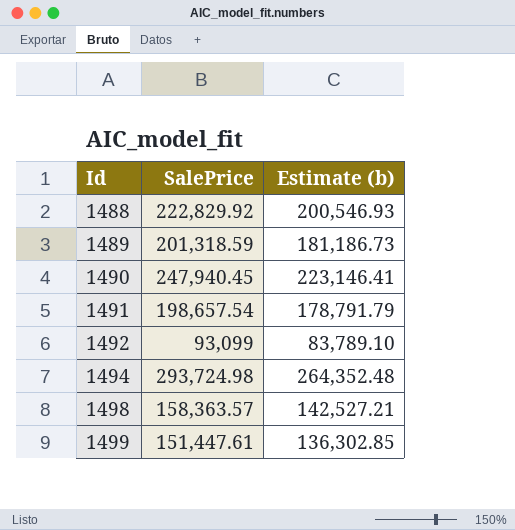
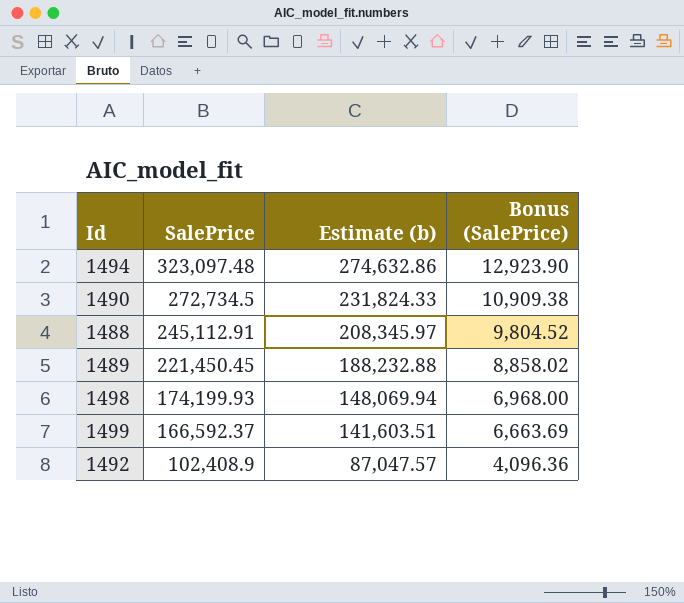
row order: Id ascending -> SalePrice descending
column Estimate (b) | formula: [SalePrice] * 0.9 -> [SalePrice] * 0.85
column Bonus (SalePrice) | formula: none -> [SalePrice] * 0.04
row 1491: 198,657.54 | 178,791.79 -> none
1494 | SalePrice: 293,724.98 -> 323,097.48
1490 | SalePrice: 247,940.45 -> 272,734.5
1488 | SalePrice: 222,829.92 -> 245,112.91
1489 | SalePrice: 201,318.59 -> 221,450.45
1498 | SalePrice: 158,363.57 -> 174,199.93
1499 | SalePrice: 151,447.61 -> 166,592.37
1492 | SalePrice: 93,099 -> 102,408.9

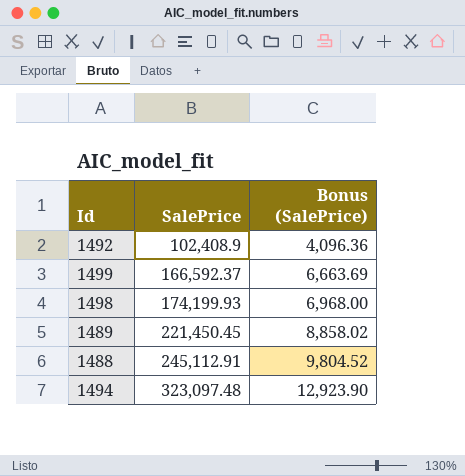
row order: SalePrice descending -> SalePrice ascending
column Estimate (b) | formula: [SalePrice] * 0.85 -> none
row 1490: 272,734.5 | 231,824.33 | 10,909.38 -> none

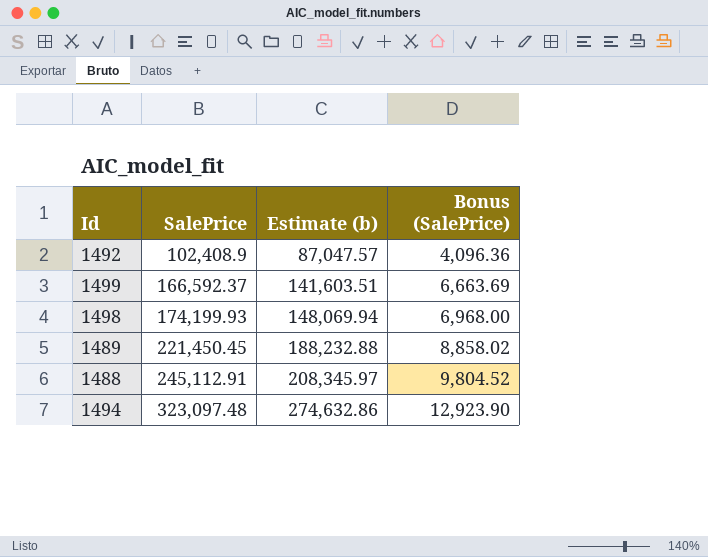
column Estimate (b) | formula: none -> [SalePrice] * 0.85

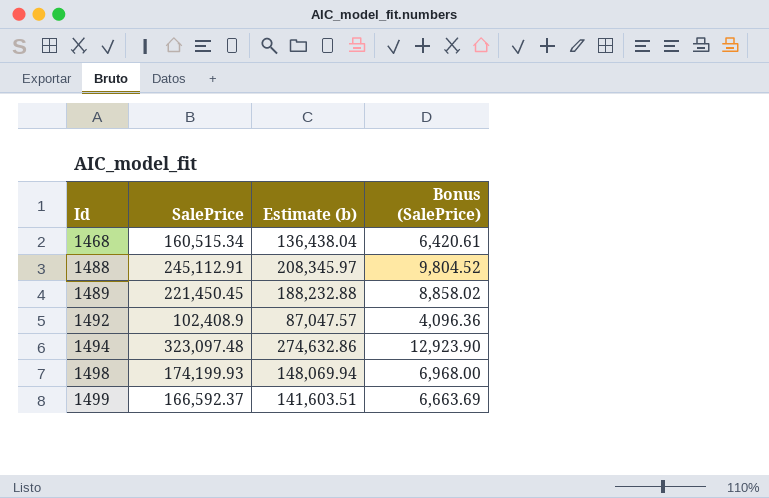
row order: SalePrice ascending -> Id ascending
row 1468: none -> 160,515.34 | 136,438.04 | 6,420.61

